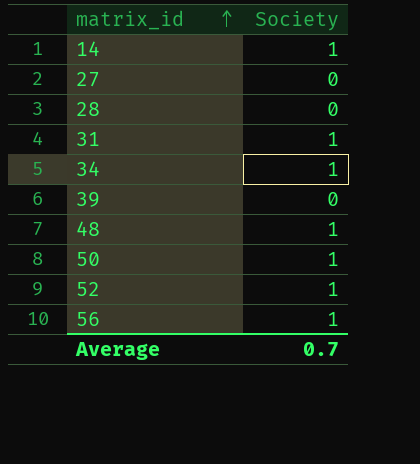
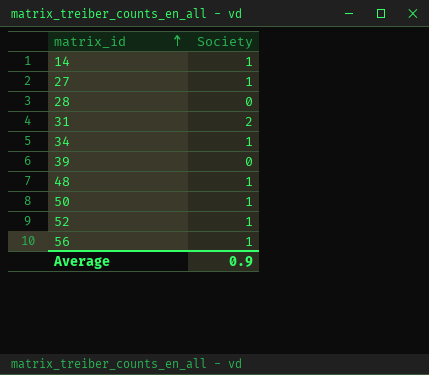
27 | Society: 0 -> 1
31 | Society: 1 -> 2
Average | Society: 0.7 -> 0.9

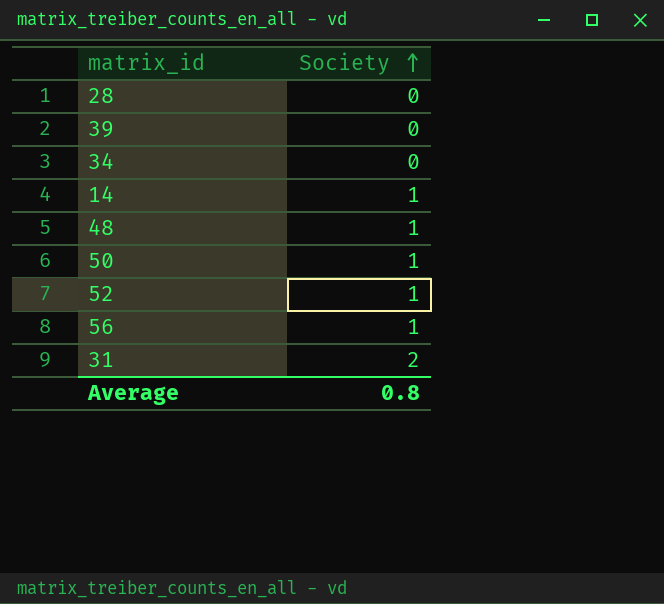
row order: matrix_id ascending -> Society ascending
row 27: 1 -> none
34 | Society: 1 -> 0
Average | Society: 0.9 -> 0.8

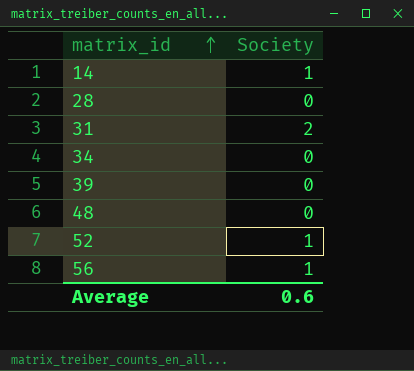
row order: Society ascending -> matrix_id ascending
row 50: 1 -> none
48 | Society: 1 -> 0
Average | Society: 0.8 -> 0.6

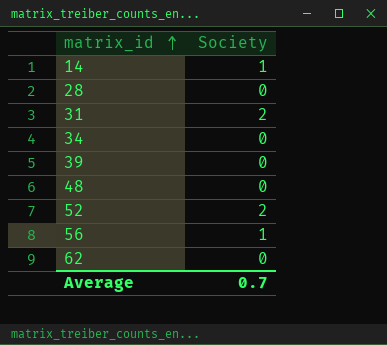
52 | Society: 1 -> 2
row 62: none -> 0
Average | Society: 0.6 -> 0.7

